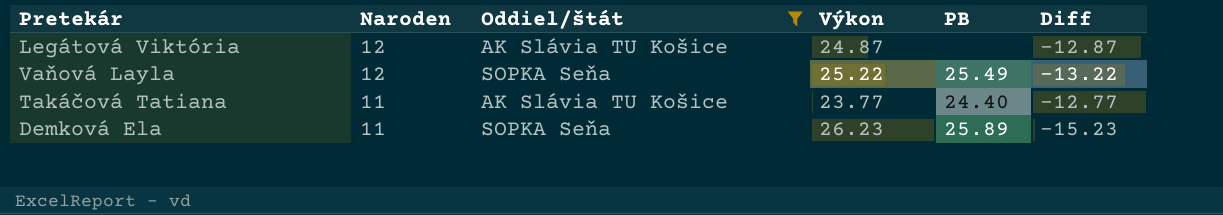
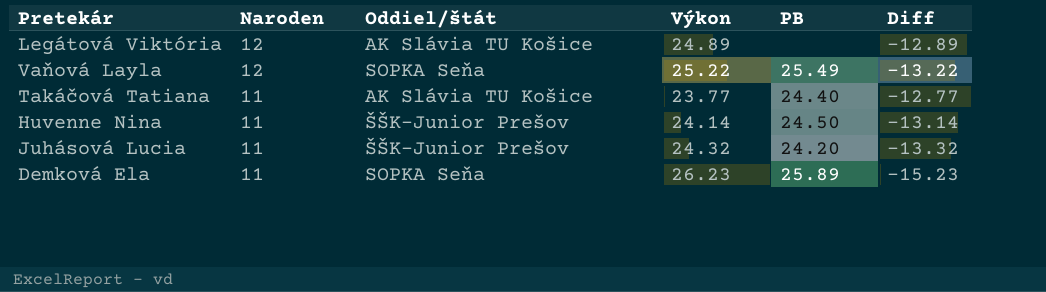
filter: Oddiel/štát != ŠŠK-Junior Prešov -> none
Legátová Viktória | Výkon: 24.87 -> 24.89
Legátová Viktória | Diff: -12.87 -> -12.89

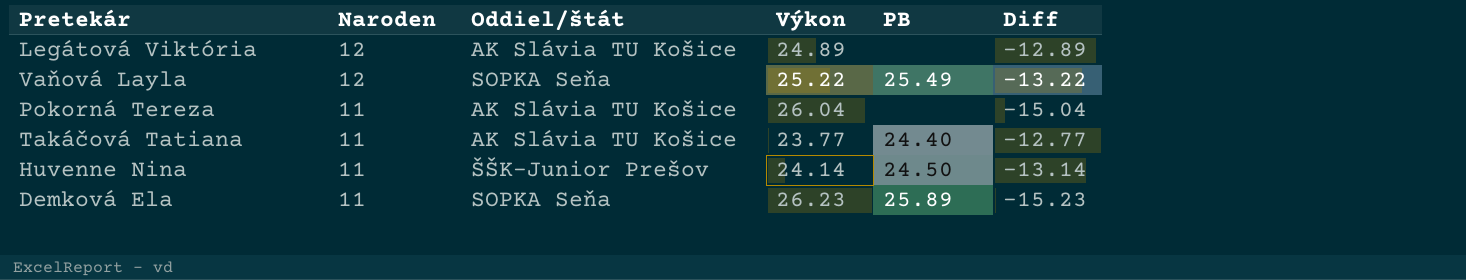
row Juhásová Lucia: 11 | ŠŠK-Junior Prešov | 24.32 | 24.20 | -13.32 -> none
row Pokorná Tereza: none -> 11 | AK Slávia TU Košice | 26.04 | none | -15.04

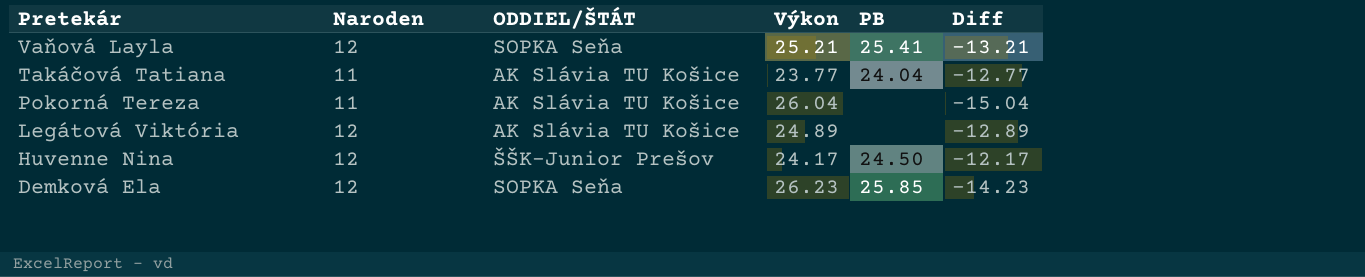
row order: Naroden descending -> Pretekár descending
column name: Oddiel/štát -> ODDIEL/ŠTÁT
Vaňová Layla | Výkon: 25.22 -> 25.21
Vaňová Layla | PB: 25.49 -> 25.41
Vaňová Layla | Diff: -13.22 -> -13.21
Takáčová Tatiana | PB: 24.40 -> 24.04
Huvenne Nina | Naroden: 11 -> 12
Huvenne Nina | Výkon: 24.14 -> 24.17
Huvenne Nina | Diff: -13.14 -> -12.17
Demková Ela | Naroden: 11 -> 12
Demková Ela | PB: 25.89 -> 25.85
Demková Ela | Diff: -15.23 -> -14.23

